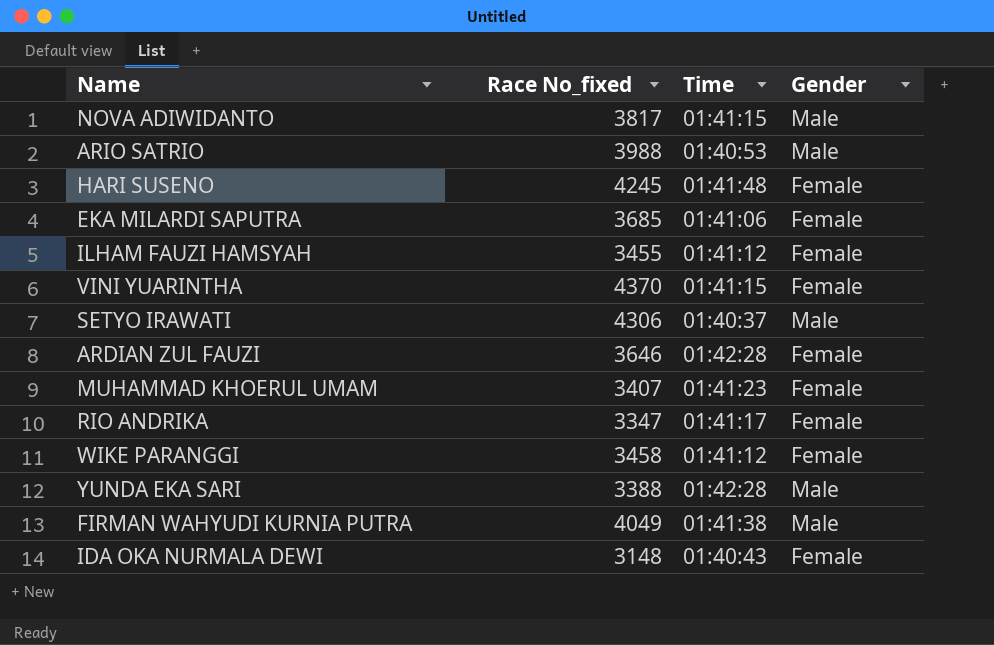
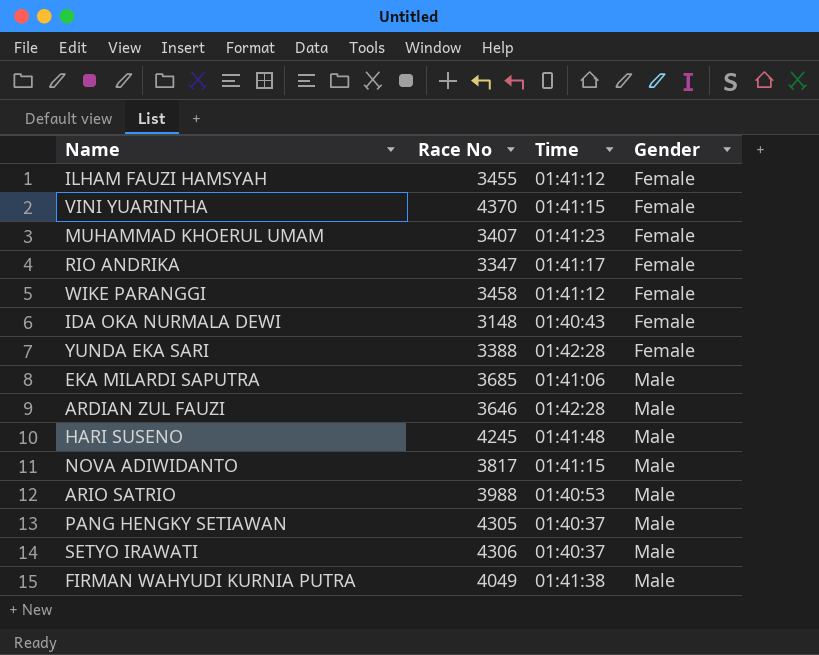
row order: none -> Gender ascending
column name: Race No_fixed -> Race No
YUNDA EKA SARI | Gender: Male -> Female
EKA MILARDI SAPUTRA | Gender: Female -> Male
ARDIAN ZUL FAUZI | Gender: Female -> Male
HARI SUSENO | Gender: Female -> Male
row PANG HENGKY SETIAWAN: none -> 4305 | 01:40:37 | Male

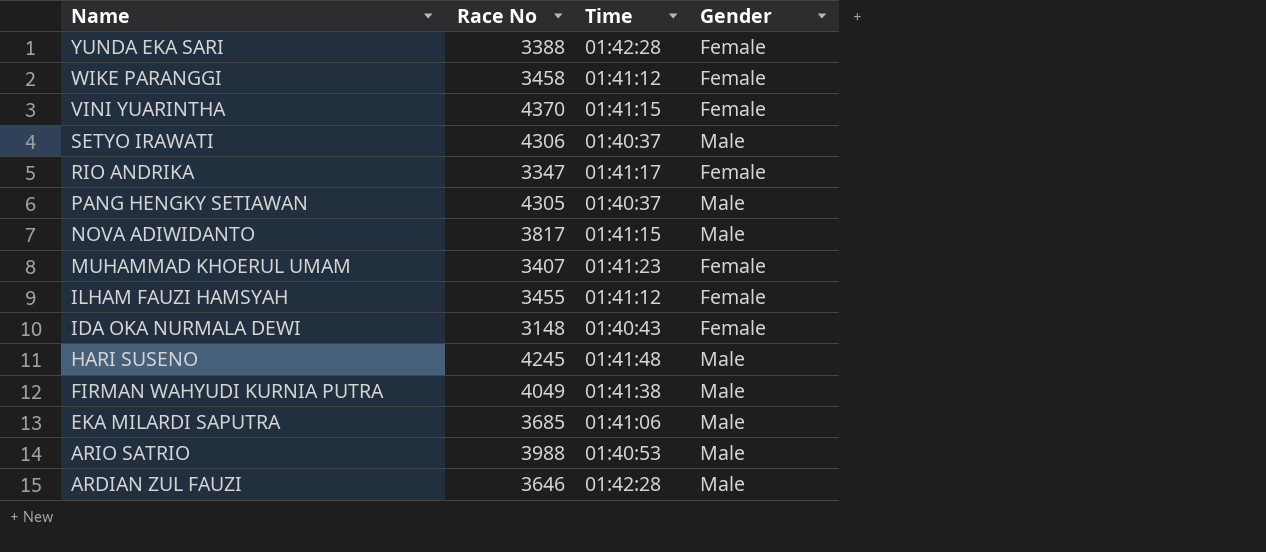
row order: Gender ascending -> Name descending

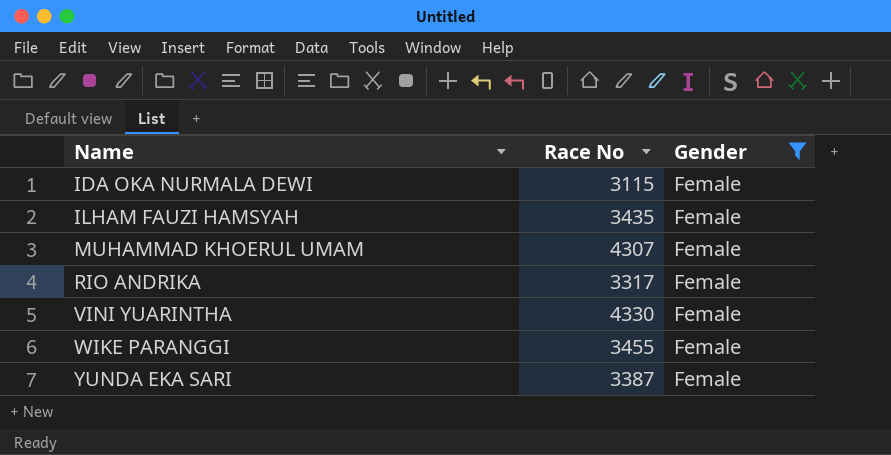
filter: none -> Gender = Female
row order: Name descending -> Name ascending
column Time | position: 3 -> none
IDA OKA NURMALA DEWI | Race No: 3148 -> 3115
ILHAM FAUZI HAMSYAH | Race No: 3455 -> 3435
MUHAMMAD KHOERUL UMAM | Race No: 3407 -> 4307
RIO ANDRIKA | Race No: 3347 -> 3317
VINI YUARINTHA | Race No: 4370 -> 4330
WIKE PARANGGI | Race No: 3458 -> 3455
YUNDA EKA SARI | Race No: 3388 -> 3387

